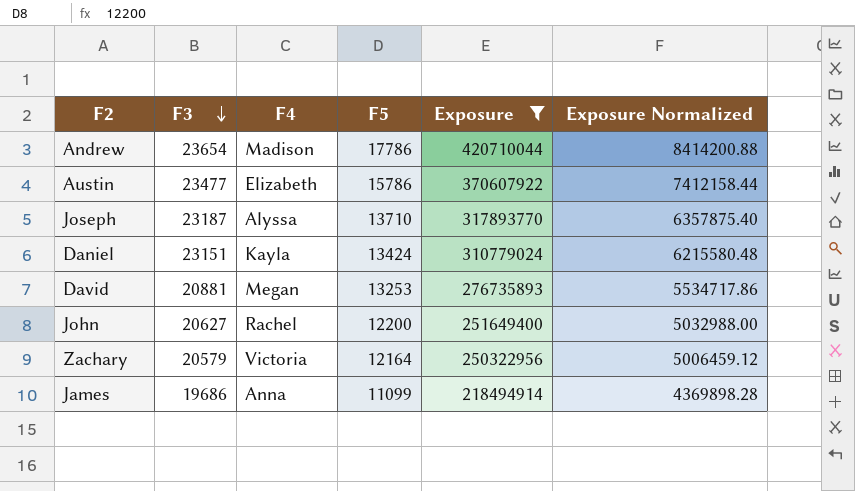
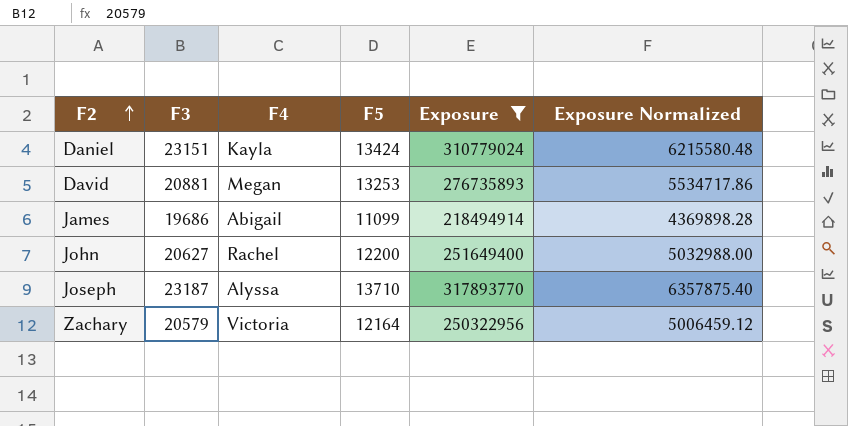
row order: F3 descending -> F2 ascending
row Andrew: 23654 | Madison | 17786 | 420710044 | 8414200.88 -> none
row Austin: 23477 | Elizabeth | 15786 | 370607922 | 7412158.44 -> none
James | F4: Anna -> Abigail

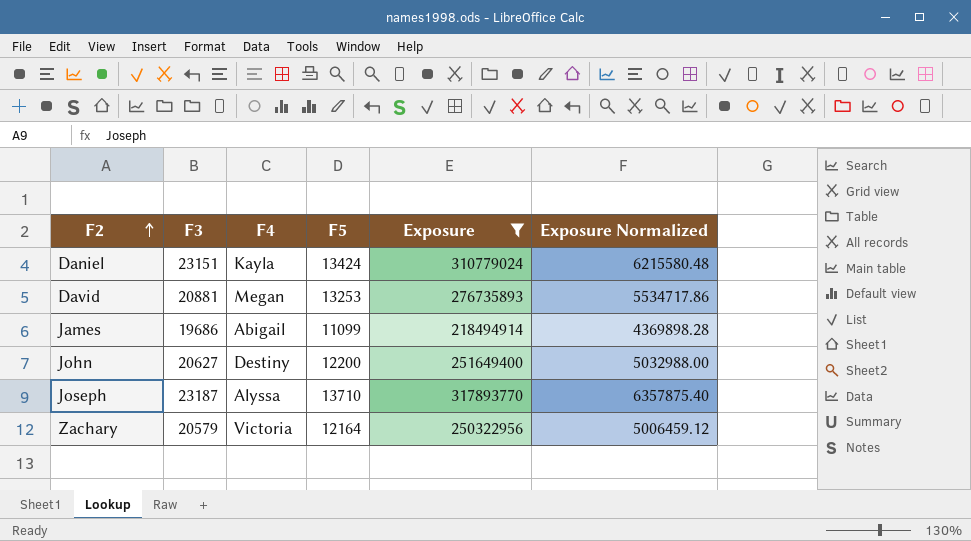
John | F4: Rachel -> Destiny

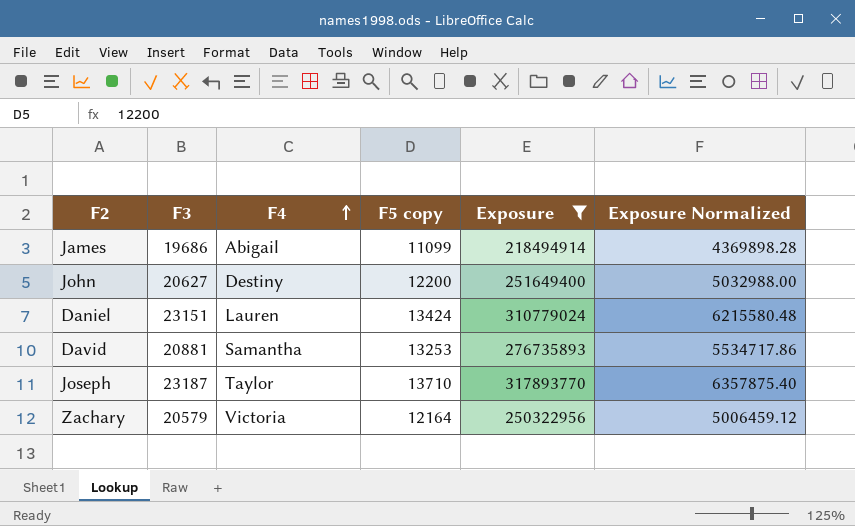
row order: F2 ascending -> F4 ascending
column name: F5 -> F5 copy
Daniel | F4: Kayla -> Lauren
David | F4: Megan -> Samantha
Joseph | F4: Alyssa -> Taylor

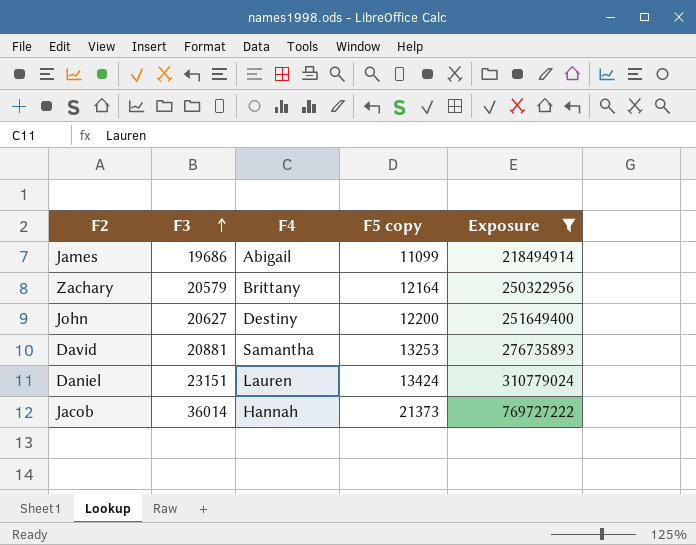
row order: F4 ascending -> F3 ascending
column Exposure Normalized | formula: [Exposure] * 0.02 -> none
row Joseph: 23187 | Taylor | 13710 | 317893770 | 6357875.40 -> none
Zachary | F4: Victoria -> Brittany
row Jacob: none -> 36014 | Hannah | 21373 | 769727222

